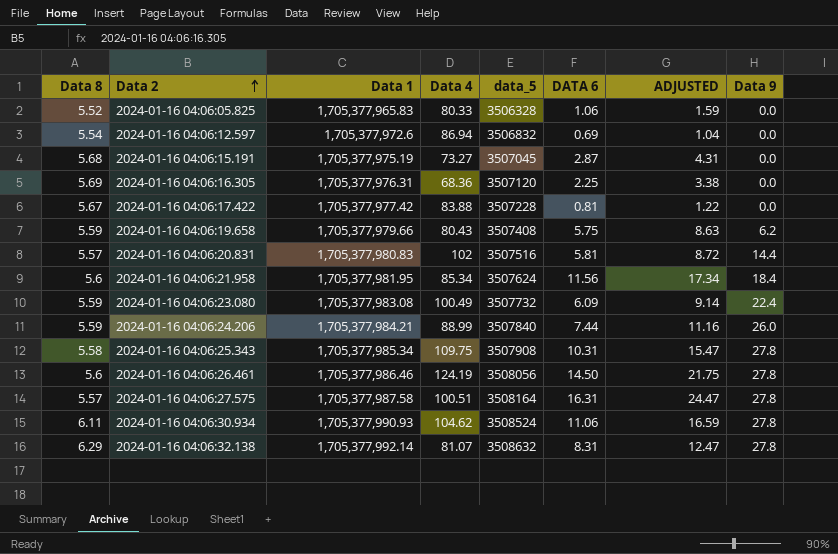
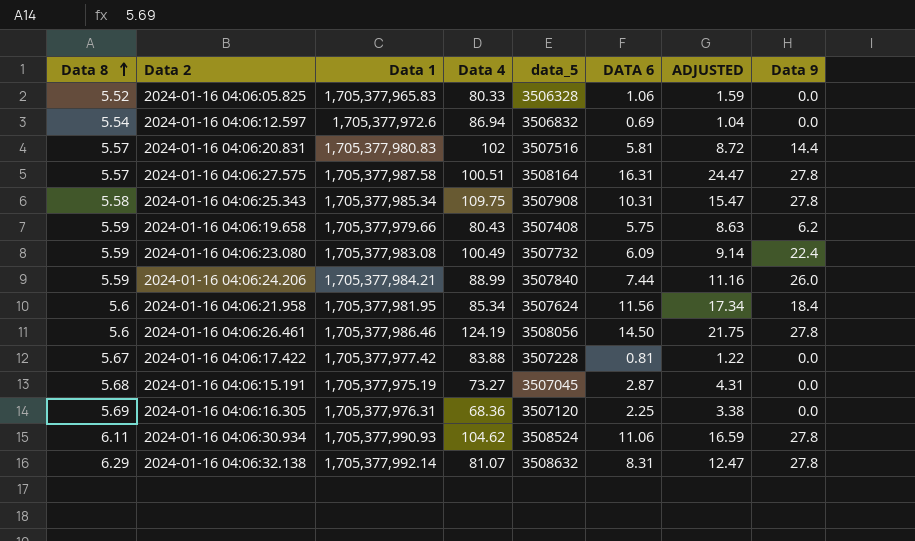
row order: Data 2 ascending -> Data 8 ascending

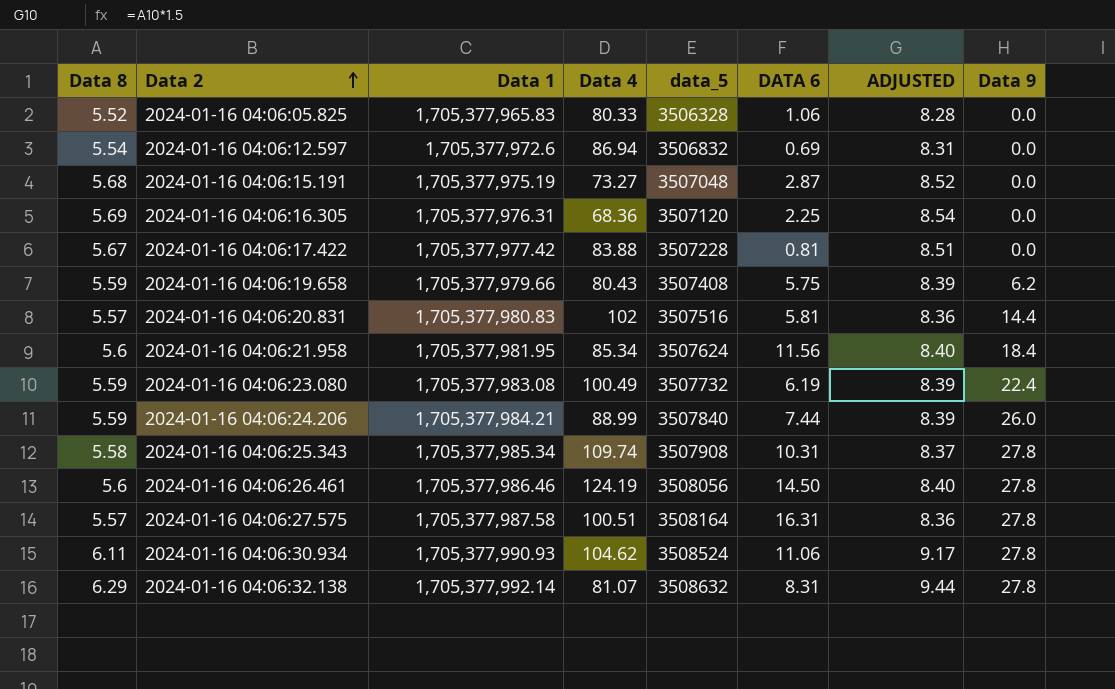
row order: Data 8 ascending -> Data 2 ascending
column ADJUSTED | formula: [DATA 6] * 1.5 -> [Data 8] * 1.5
2024-01-16 04:06:15.191 | data_5: 3507045 -> 3507048
2024-01-16 04:06:23.080 | DATA 6: 6.09 -> 6.19
2024-01-16 04:06:25.343 | Data 4: 109.75 -> 109.74

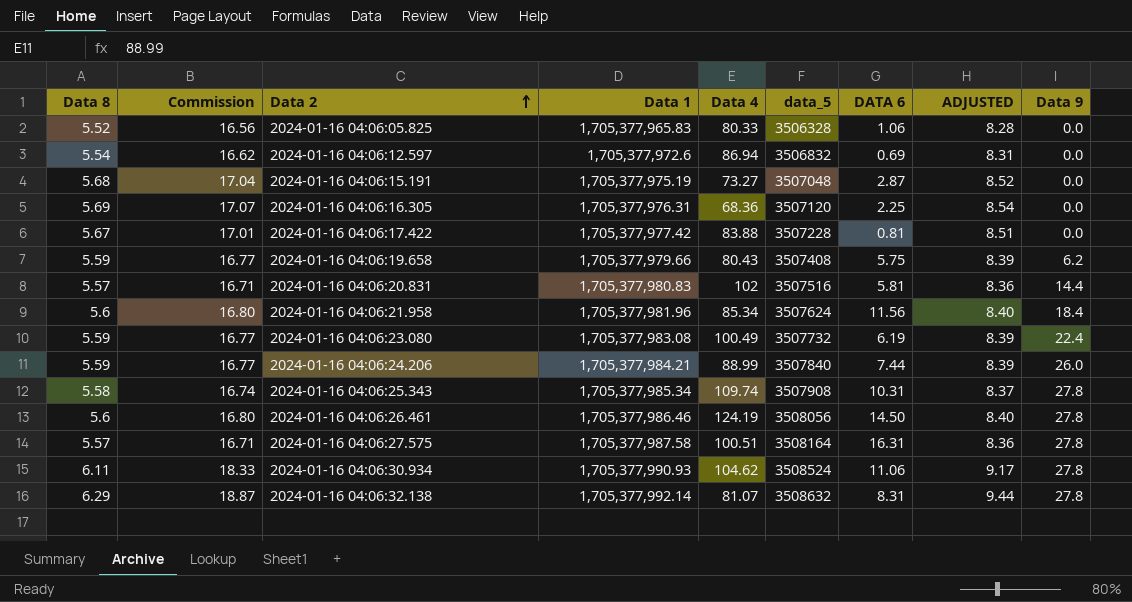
column Commission | formula: none -> [Data 8] * 3
2024-01-16 04:06:21.958 | Data 1: 1,705,377,981.95 -> 1,705,377,981.96

